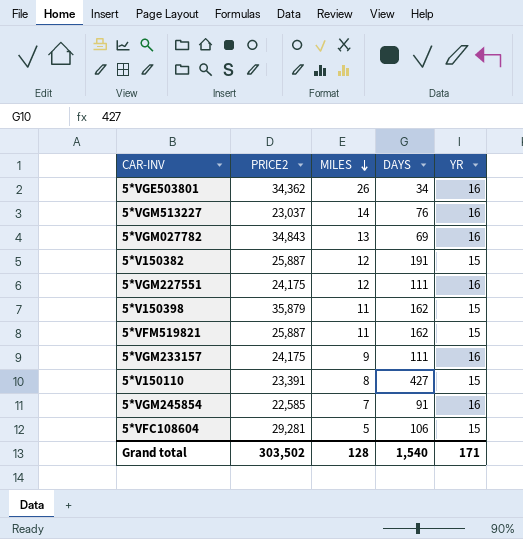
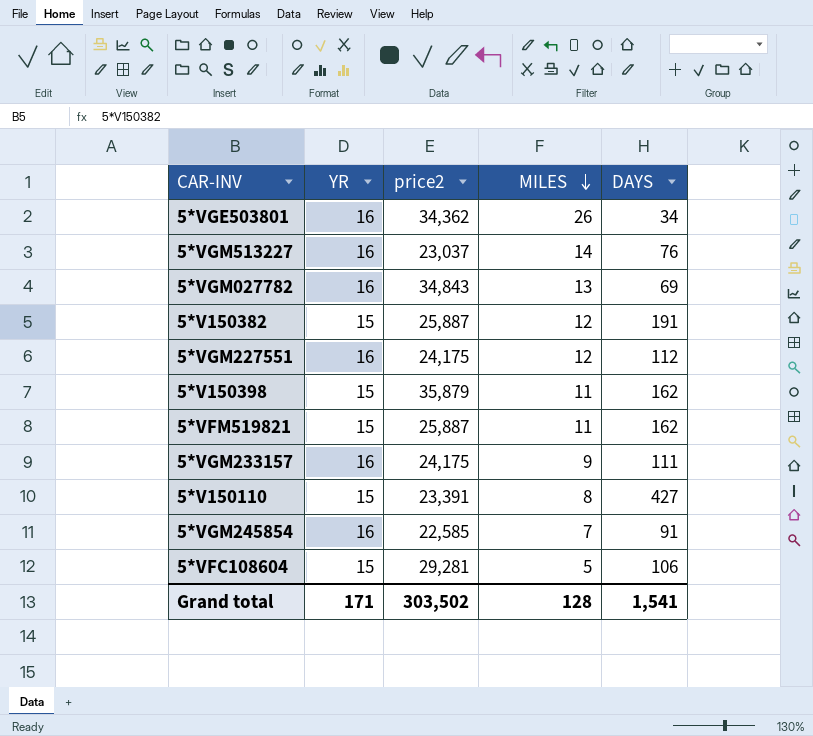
column YR | position: 5 -> 2
column name: PRICE2 -> price2
5*VGM227551 | DAYS: 111 -> 112
Grand total | DAYS: 1,540 -> 1,541

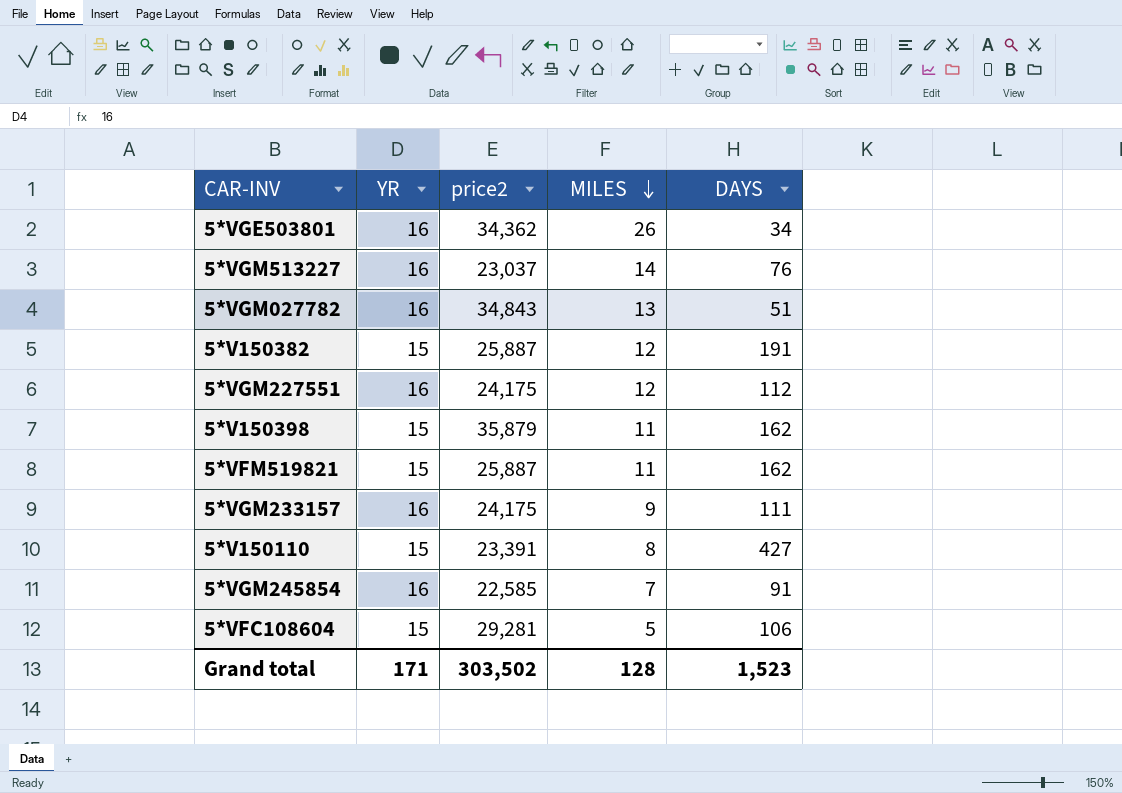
5*VGM027782 | DAYS: 69 -> 51
Grand total | DAYS: 1,541 -> 1,523

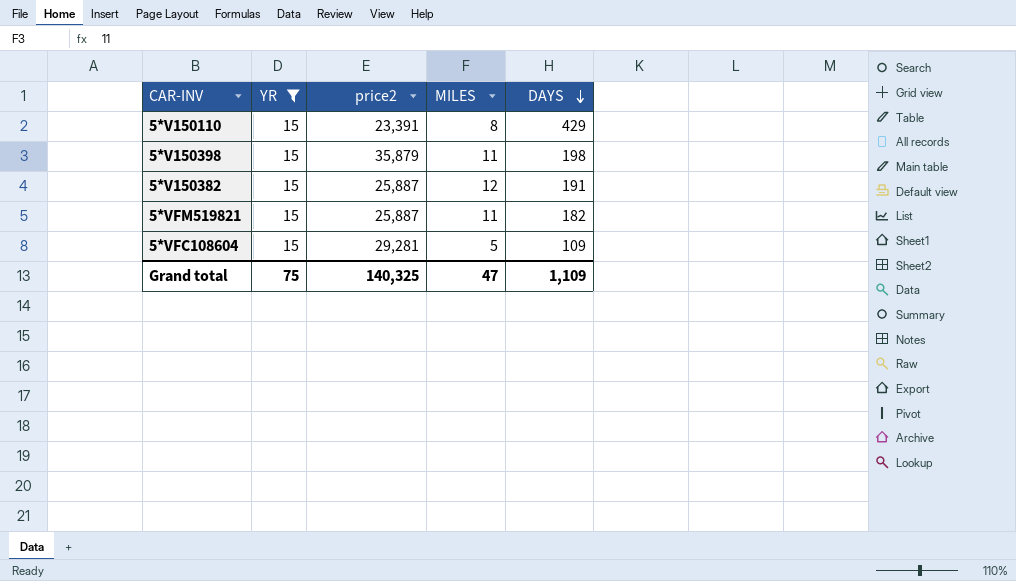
filter: none -> YR = 15
row order: MILES descending -> DAYS descending
5*V150110 | DAYS: 427 -> 429
5*V150398 | DAYS: 162 -> 198
5*VFM519821 | DAYS: 162 -> 182
5*VFC108604 | DAYS: 106 -> 109
Grand total | YR: 171 -> 75
Grand total | price2: 303,502 -> 140,325
Grand total | MILES: 128 -> 47
Grand total | DAYS: 1,523 -> 1,109

